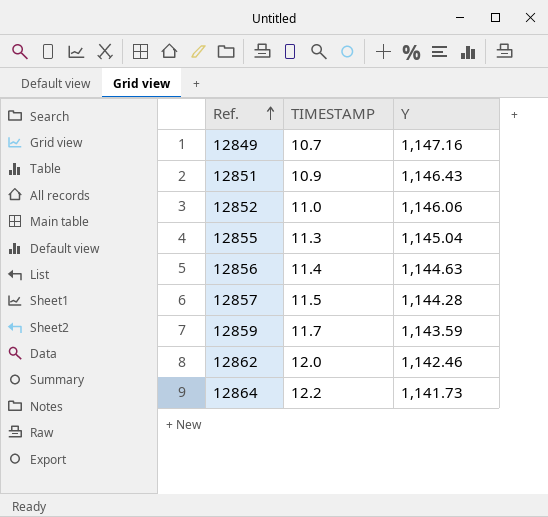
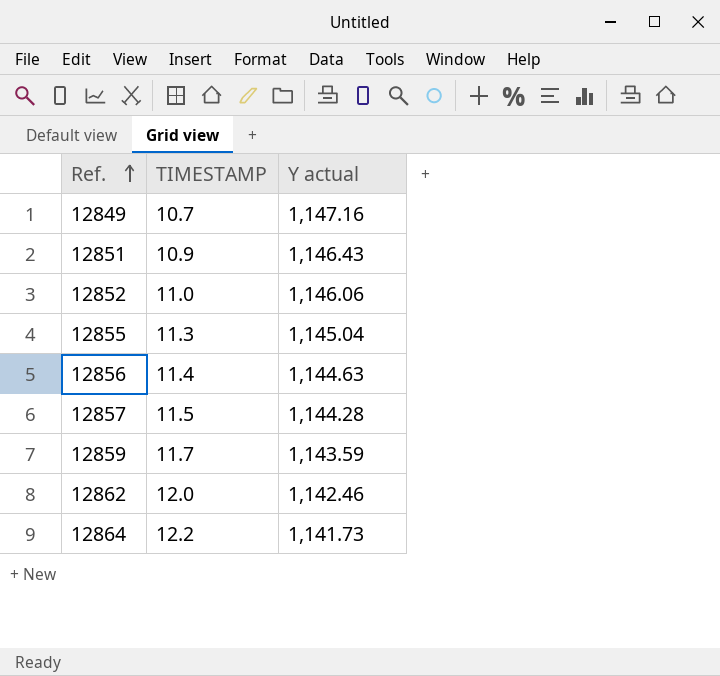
column name: Y -> Y actual

